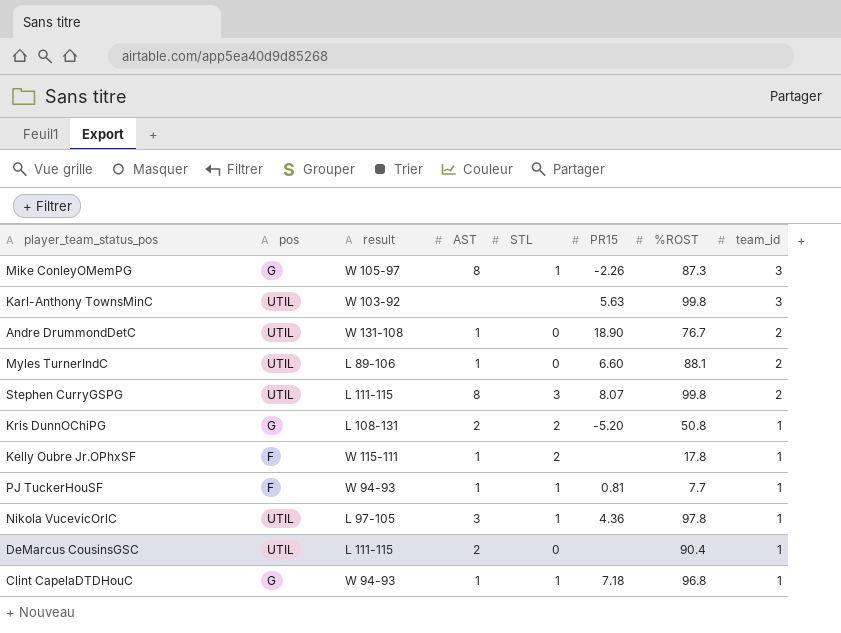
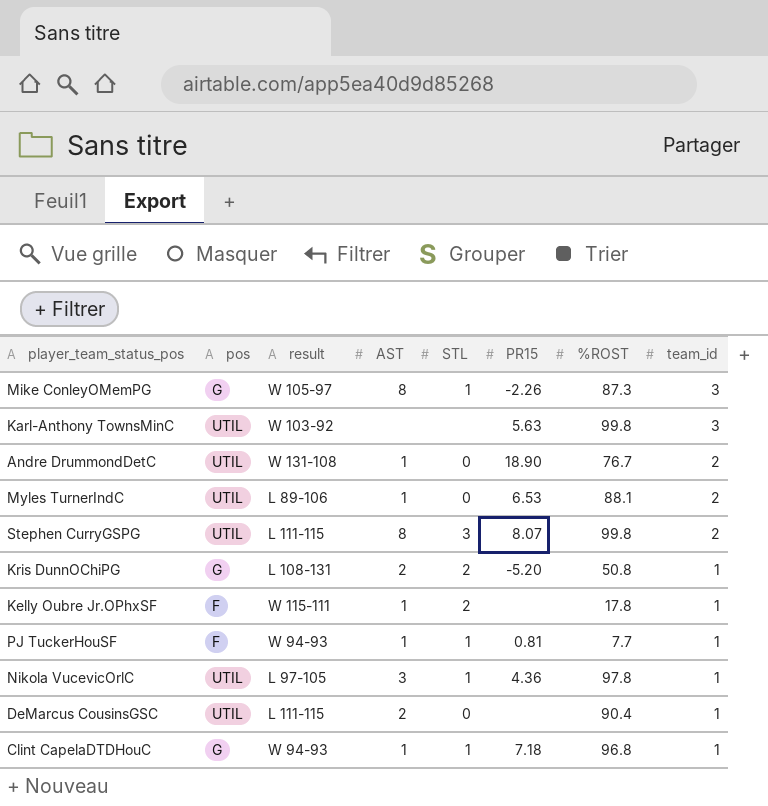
Myles TurnerIndC | PR15: 6.60 -> 6.53

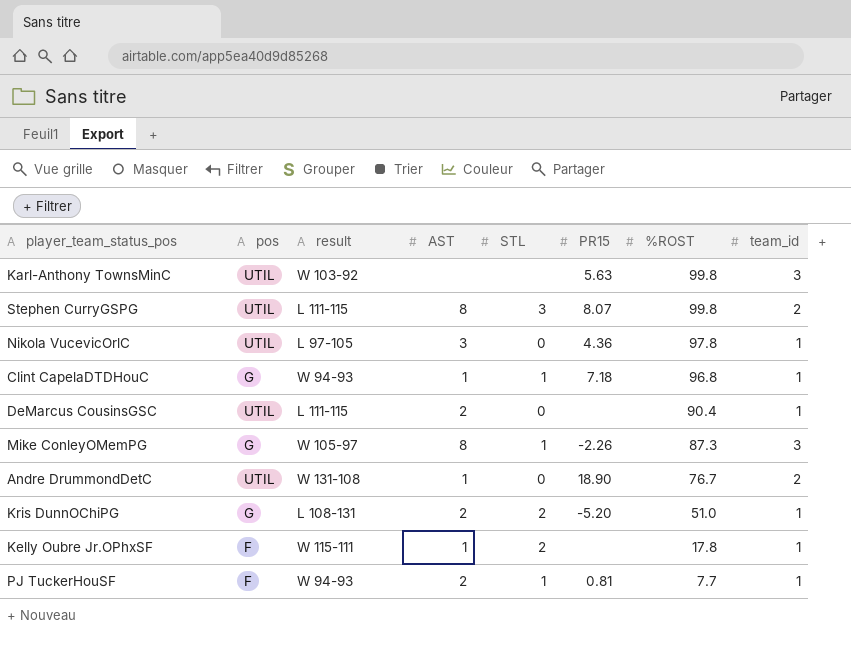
row order: team_id descending -> %ROST descending
row Myles TurnerIndC: UTIL | L 89-106 | 1 | 0 | 6.53 | 88.1 | 2 -> none
Nikola VucevicOrlC | STL: 1 -> 0
Kris DunnOChiPG | %ROST: 50.8 -> 51.0
PJ TuckerHouSF | AST: 1 -> 2

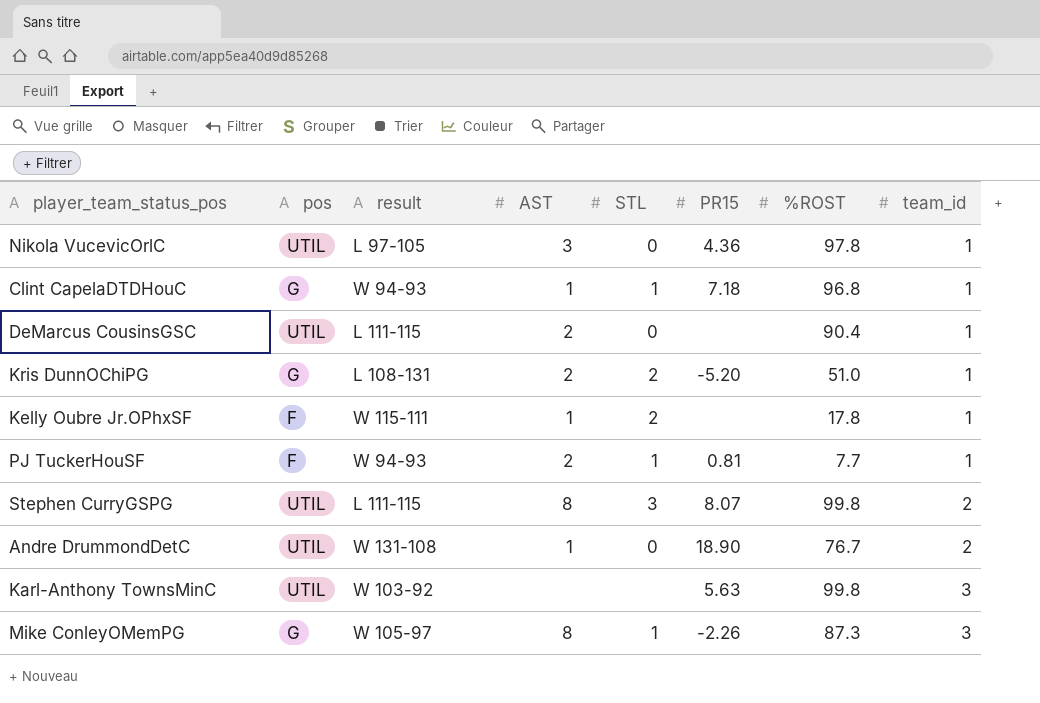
row order: %ROST descending -> team_id ascending

